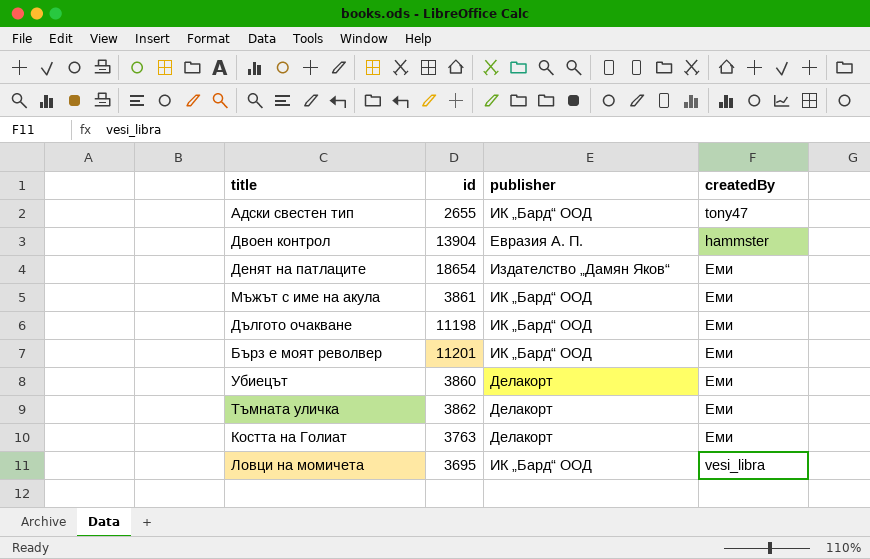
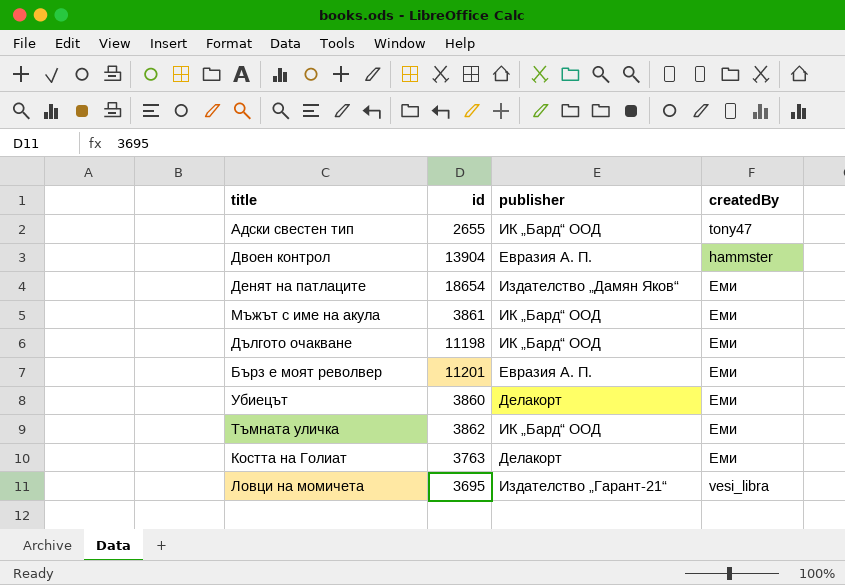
Бърз е моят револвер | publisher: ИК „Бард“ ООД -> Евразия А. П.
Тъмната уличка | publisher: Делакорт -> ИК „Бард“ ООД
Ловци на момичета | publisher: ИК „Бард“ ООД -> Издателство „Гарант-21“

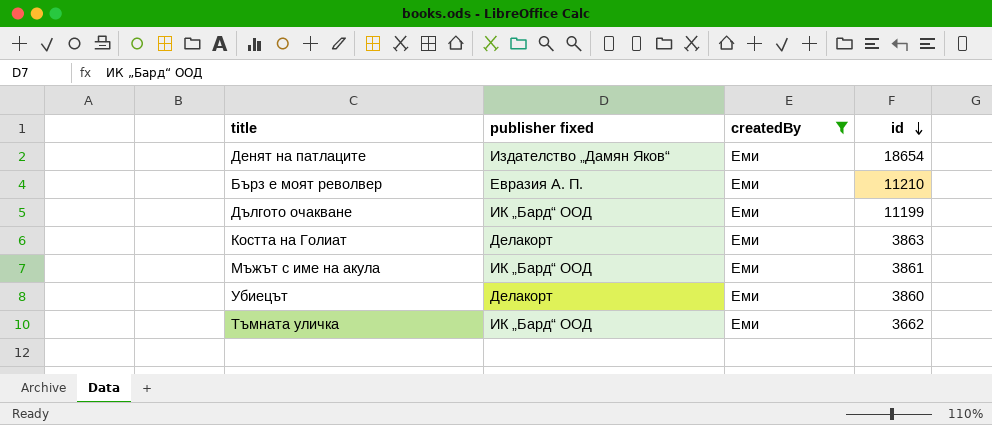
filter: none -> createdBy = Еми
row order: none -> id descending
column name: publisher -> publisher fixed
column id | position: 2 -> 4
Бърз е моят револвер | id: 11201 -> 11210
Дългото очакване | id: 11198 -> 11199
Костта на Голиат | id: 3763 -> 3863
Тъмната уличка | id: 3862 -> 3662

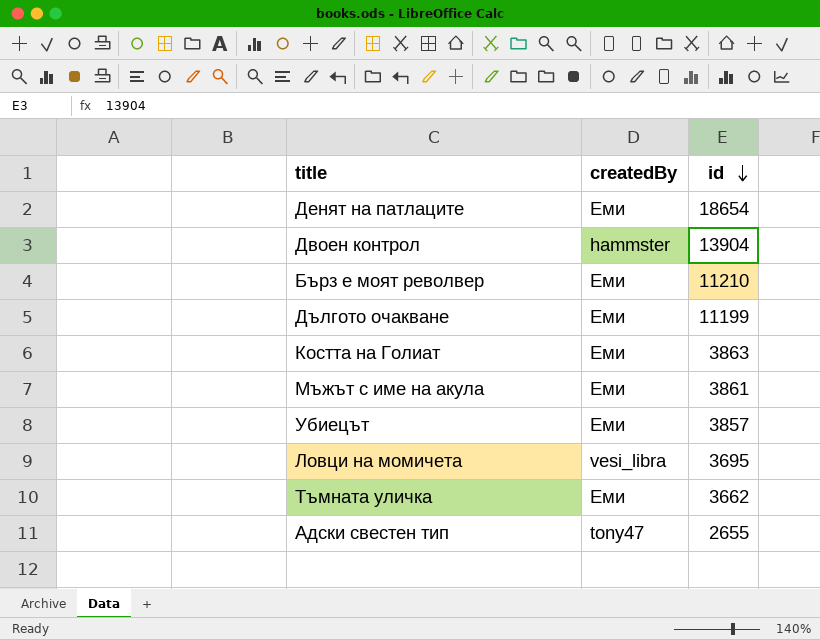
filter: createdBy = Еми -> none
column publisher fixed | position: 2 -> none
Убиецът | id: 3860 -> 3857

